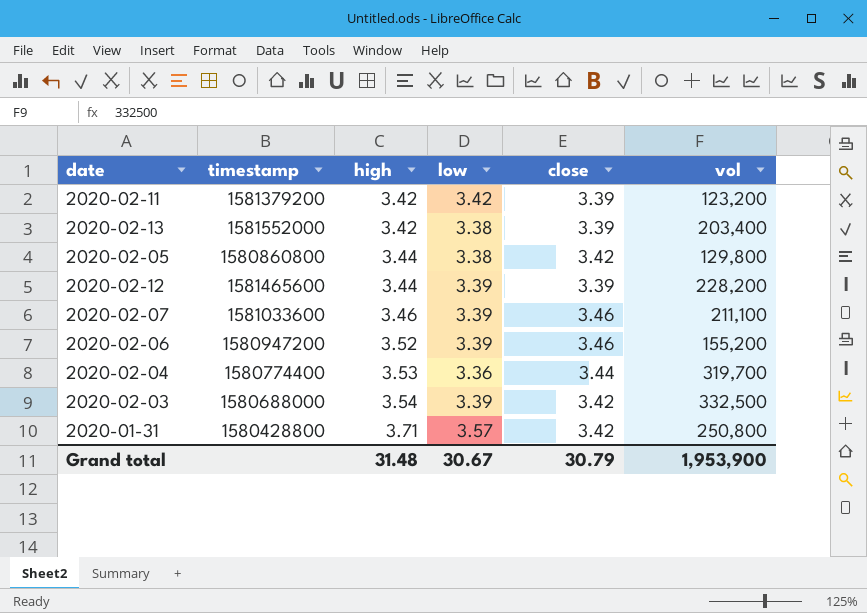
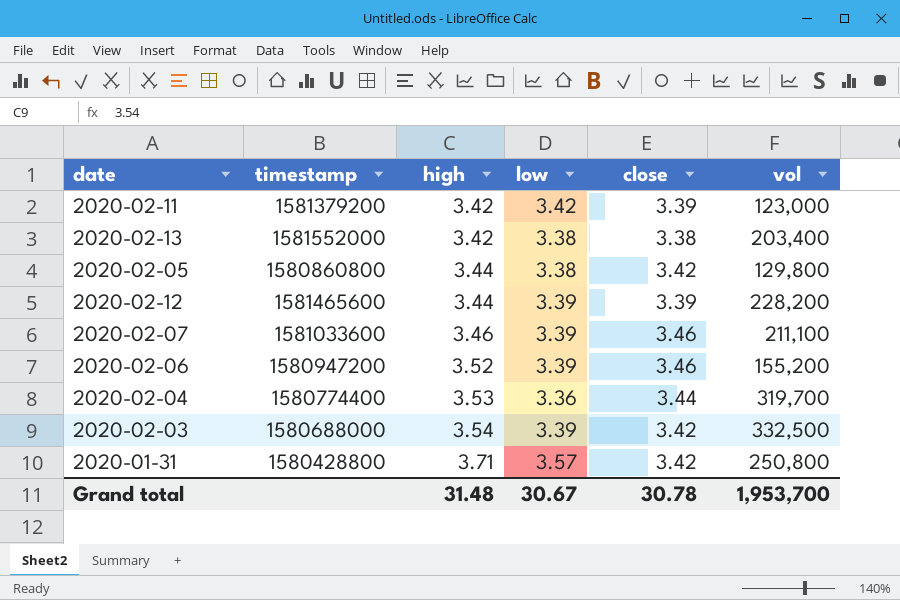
2020-02-11 | vol: 123,200 -> 123,000
2020-02-13 | close: 3.39 -> 3.38
Grand total | close: 30.79 -> 30.78
Grand total | vol: 1,953,900 -> 1,953,700

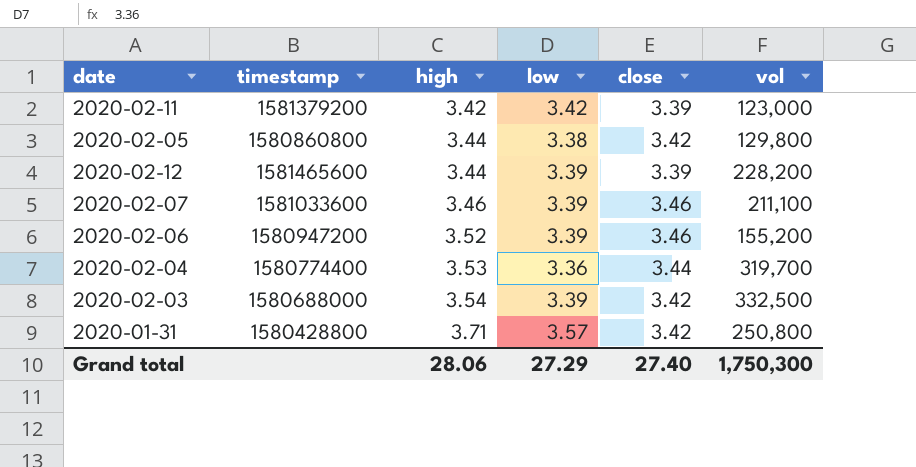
row 2020-02-13: 1581552000 | 3.42 | 3.38 | 3.38 | 203,400 -> none
Grand total | high: 31.48 -> 28.06
Grand total | low: 30.67 -> 27.29
Grand total | close: 30.78 -> 27.40
Grand total | vol: 1,953,700 -> 1,750,300

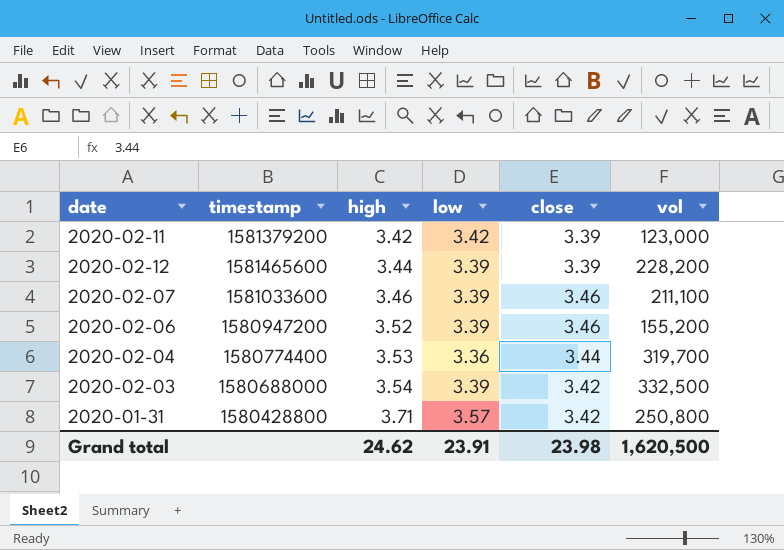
row 2020-02-05: 1580860800 | 3.44 | 3.38 | 3.42 | 129,800 -> none
Grand total | high: 28.06 -> 24.62
Grand total | low: 27.29 -> 23.91
Grand total | close: 27.40 -> 23.98
Grand total | vol: 1,750,300 -> 1,620,500

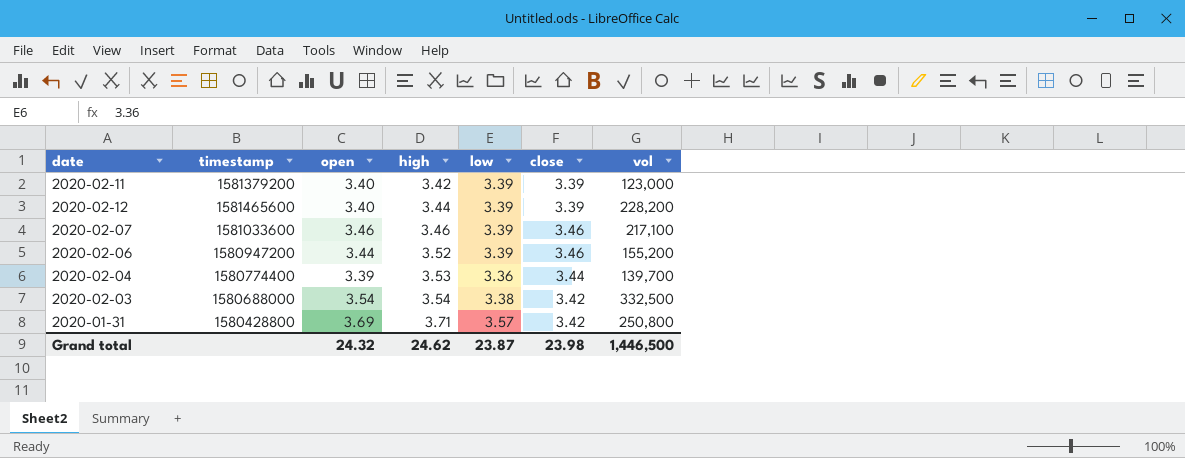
column open | position: none -> 3
2020-02-11 | low: 3.42 -> 3.39
2020-02-07 | vol: 211,100 -> 217,100
2020-02-04 | vol: 319,700 -> 139,700
2020-02-03 | low: 3.39 -> 3.38
Grand total | low: 23.91 -> 23.87
Grand total | vol: 1,620,500 -> 1,446,500

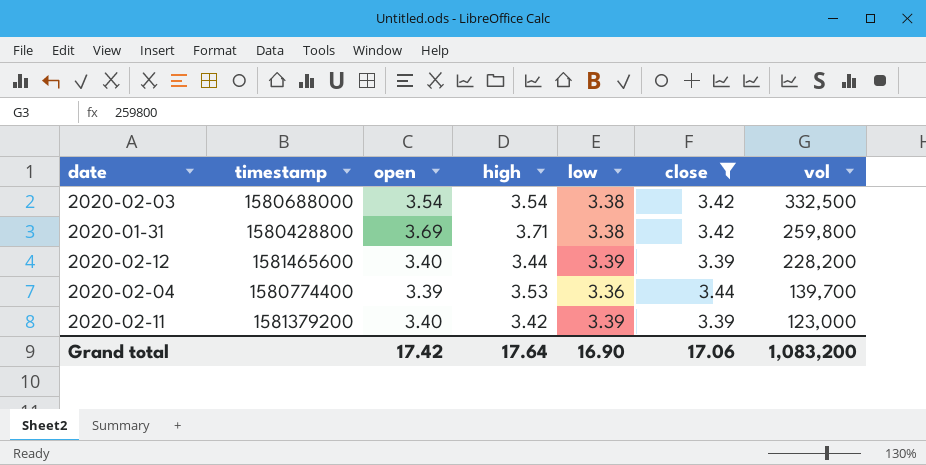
filter: none -> close != 3.46
row order: high ascending -> vol descending
2020-01-31 | low: 3.57 -> 3.38
2020-01-31 | vol: 250,800 -> 259,800
Grand total | open: 24.32 -> 17.42
Grand total | high: 24.62 -> 17.64
Grand total | low: 23.87 -> 16.90
Grand total | close: 23.98 -> 17.06
Grand total | vol: 1,446,500 -> 1,083,200

